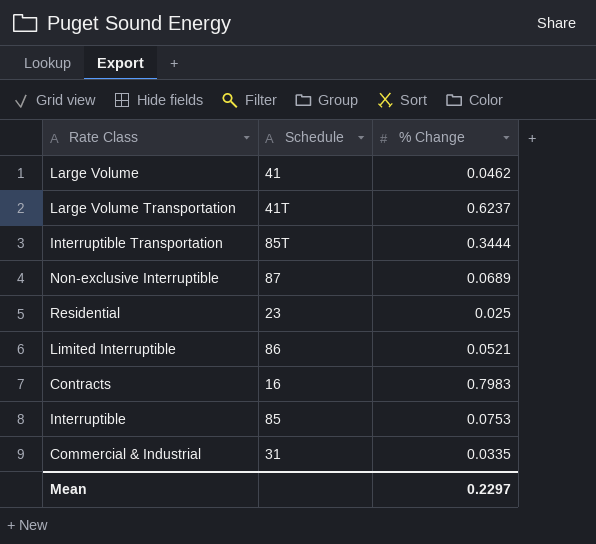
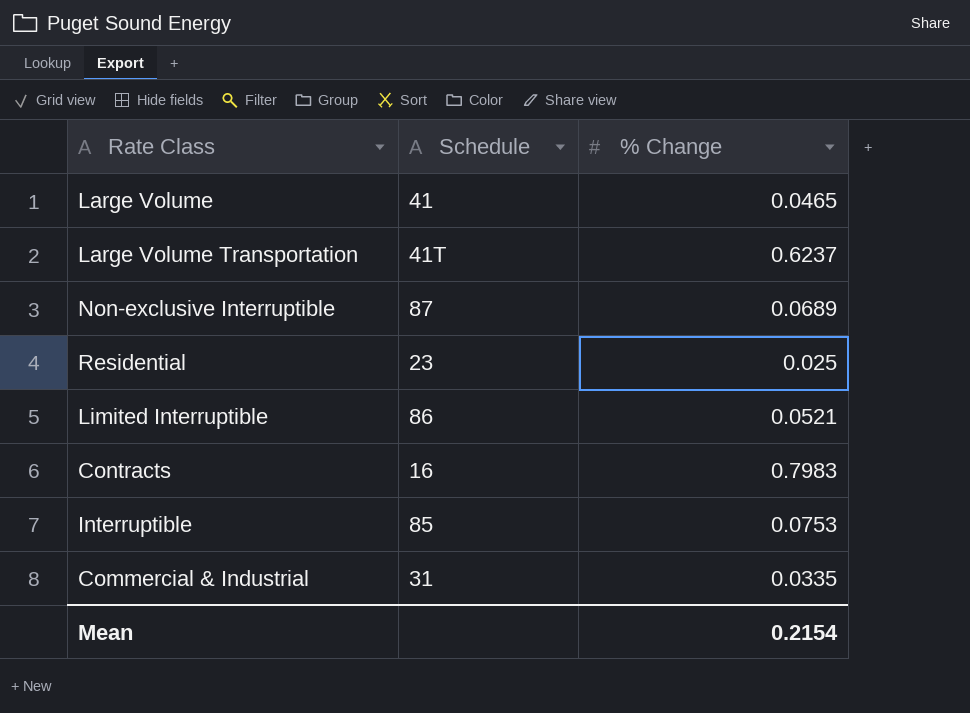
row Interruptible Transportation: 85T | 0.3444 -> none
Large Volume | % Change: 0.0462 -> 0.0465
Mean | % Change: 0.2297 -> 0.2154

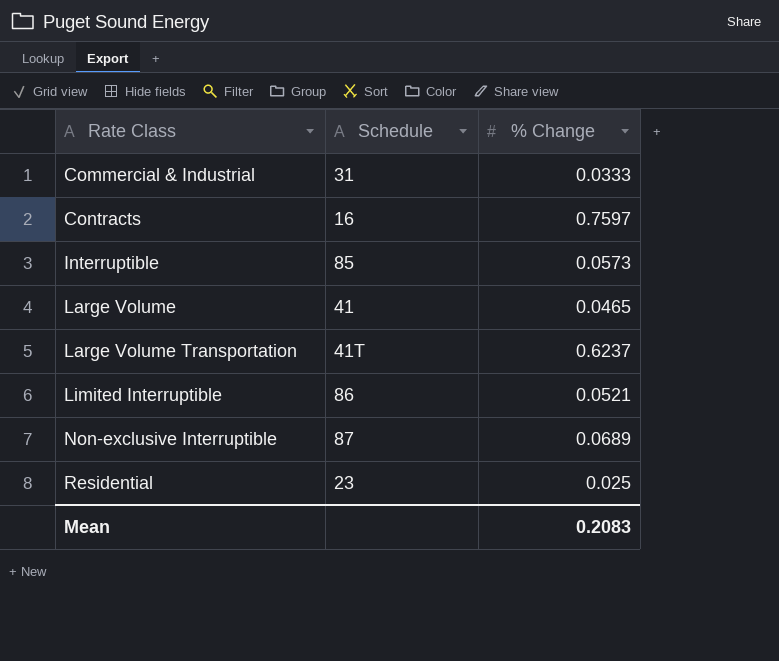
row order: none -> Rate Class ascending
Commercial & Industrial | % Change: 0.0335 -> 0.0333
Contracts | % Change: 0.7983 -> 0.7597
Interruptible | % Change: 0.0753 -> 0.0573
Mean | % Change: 0.2154 -> 0.2083

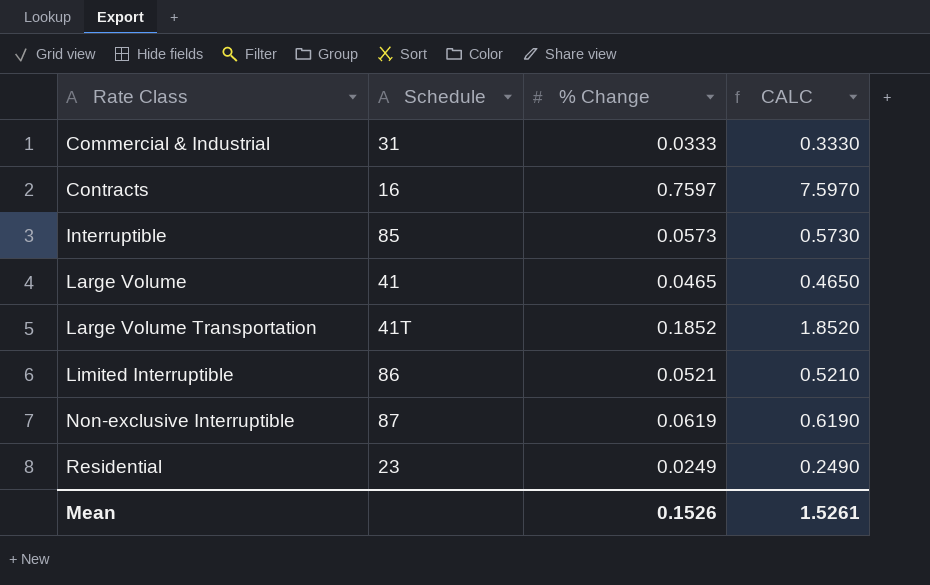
column CALC | formula: none -> [% Change] * 10
Large Volume Transportation | % Change: 0.6237 -> 0.1852
Non-exclusive Interruptible | % Change: 0.0689 -> 0.0619
Residential | % Change: 0.025 -> 0.0249
Mean | % Change: 0.2083 -> 0.1526

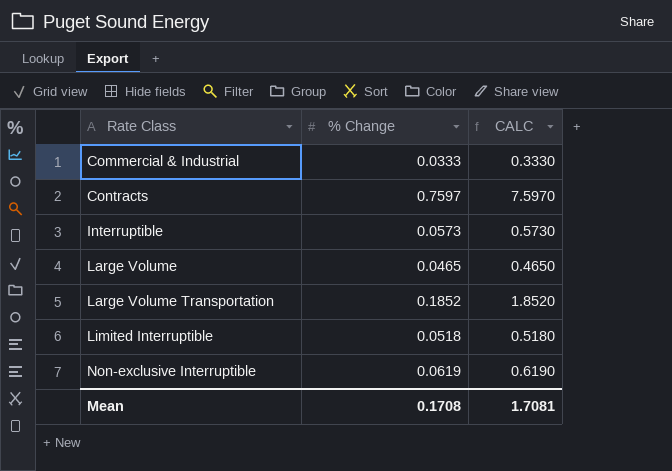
column Schedule | position: 2 -> none
row Residential: 23 | 0.0249 | 0.2490 -> none
Limited Interruptible | % Change: 0.0521 -> 0.0518
Limited Interruptible | CALC: 0.5210 -> 0.5180
Mean | % Change: 0.1526 -> 0.1708
Mean | CALC: 1.5261 -> 1.7081

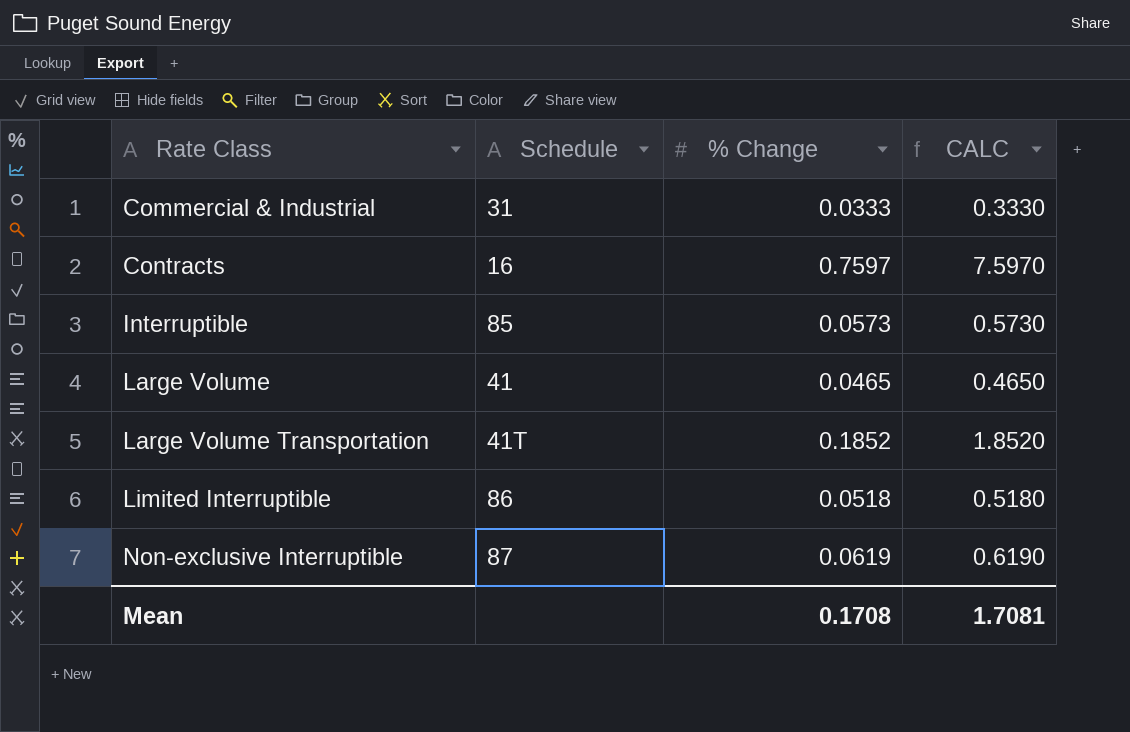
column Schedule | position: none -> 2

